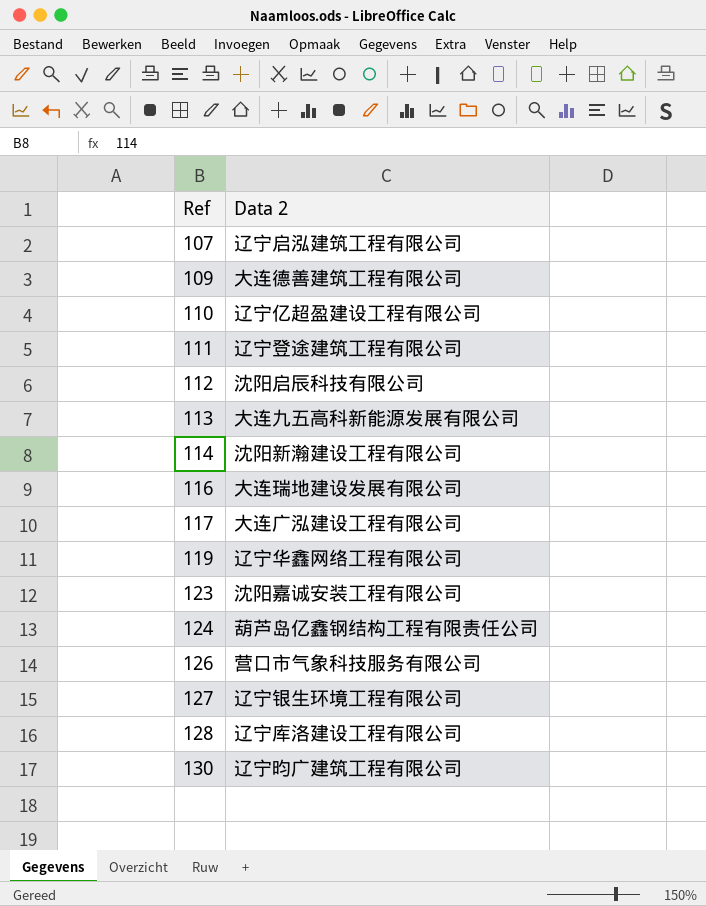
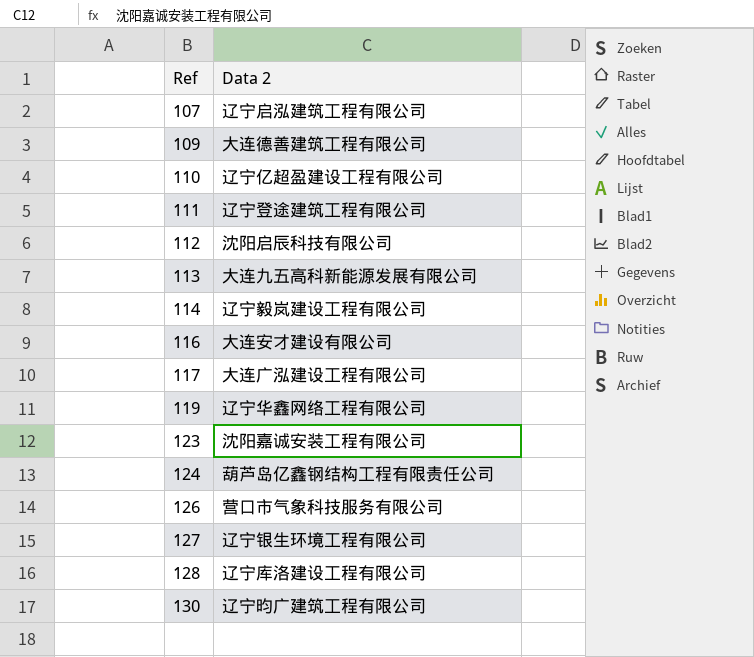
114 | Data 2: 沈阳新瀚建设工程有限公司 -> 辽宁毅岚建设工程有限公司
116 | Data 2: 大连瑞地建设发展有限公司 -> 大连安才建设有限公司

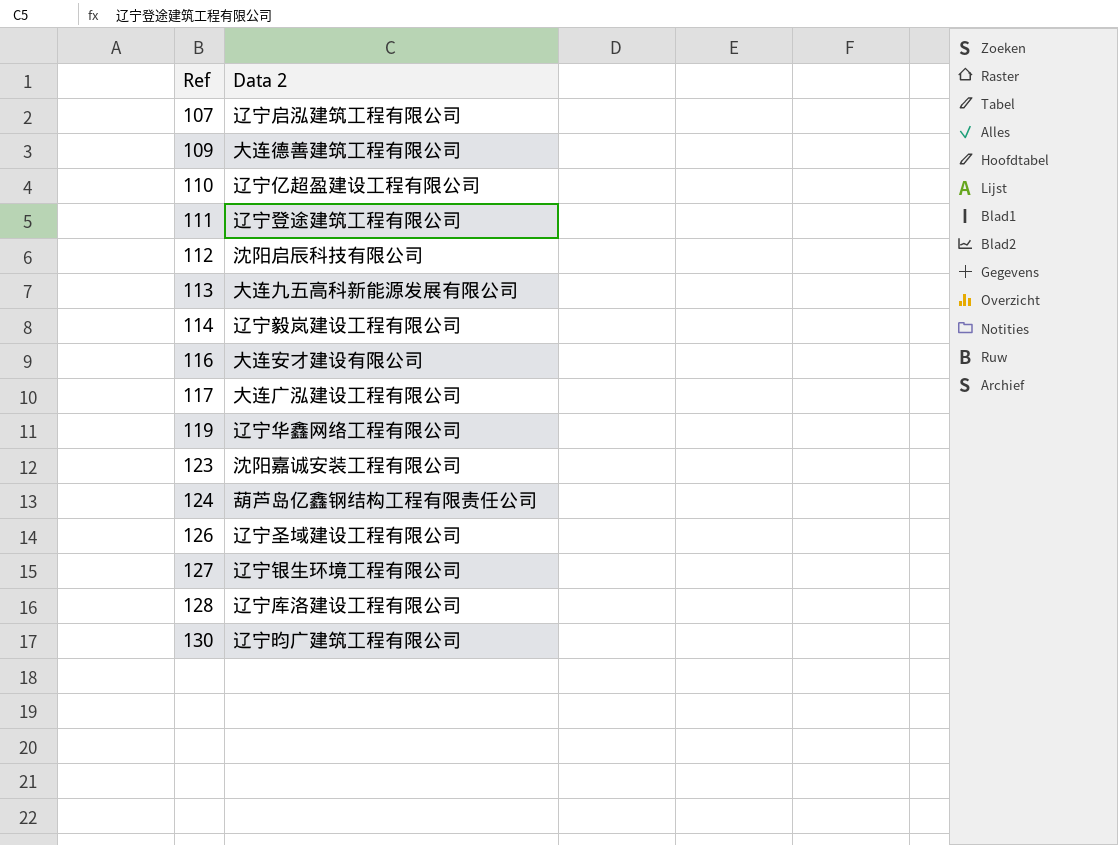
126 | Data 2: 营口市气象科技服务有限公司 -> 辽宁圣域建设工程有限公司

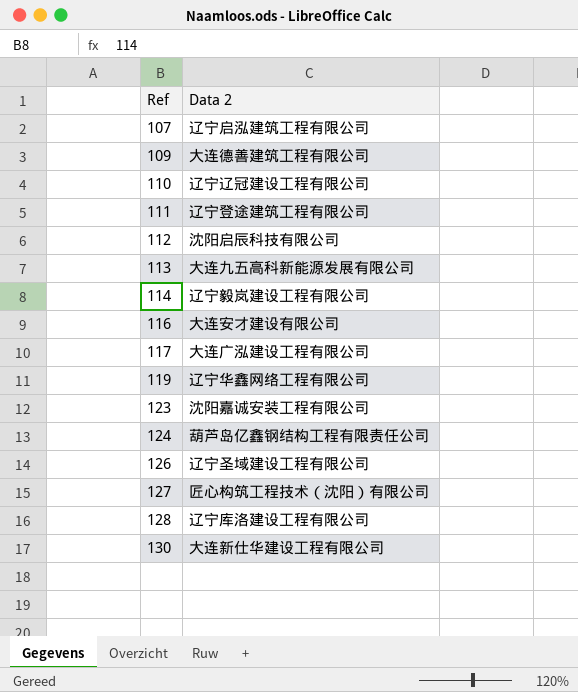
110 | Data 2: 辽宁亿超盈建设工程有限公司 -> 辽宁辽冠建设工程有限公司
127 | Data 2: 辽宁银生环境工程有限公司 -> 匠心构筑工程技术（沈阳）有限公司
130 | Data 2: 辽宁昀广建筑工程有限公司 -> 大连新仕华建设工程有限公司

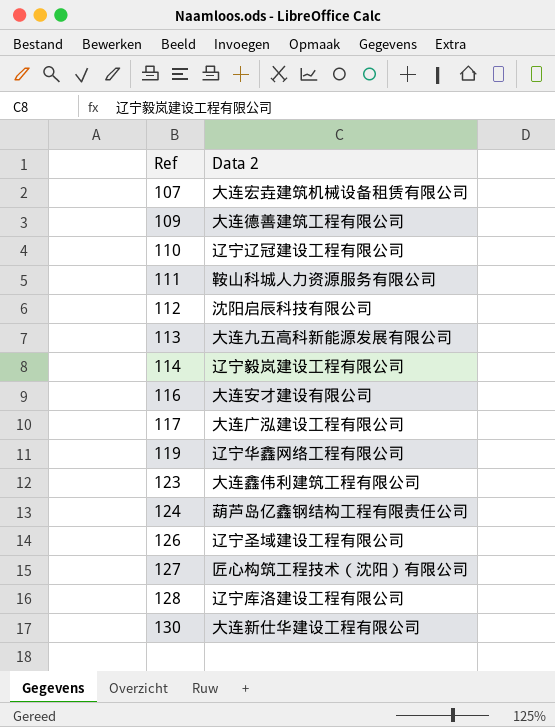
107 | Data 2: 辽宁启泓建筑工程有限公司 -> 大连宏垚建筑机械设备租赁有限公司
111 | Data 2: 辽宁登途建筑工程有限公司 -> 鞍山科城人力资源服务有限公司
123 | Data 2: 沈阳嘉诚安装工程有限公司 -> 大连鑫伟利建筑工程有限公司

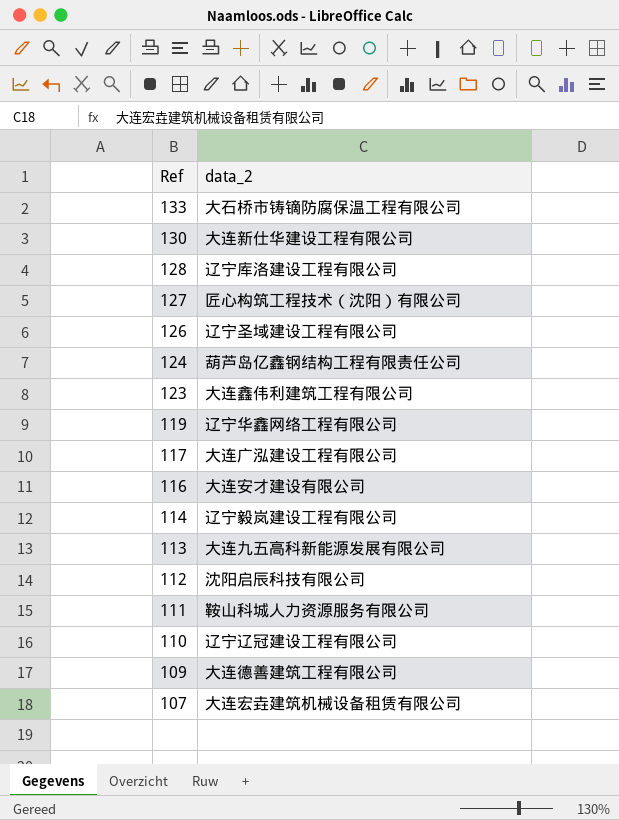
row order: Ref ascending -> Ref descending
column name: Data 2 -> data_2
row 133: none -> 大石桥市铸镝防腐保温工程有限公司

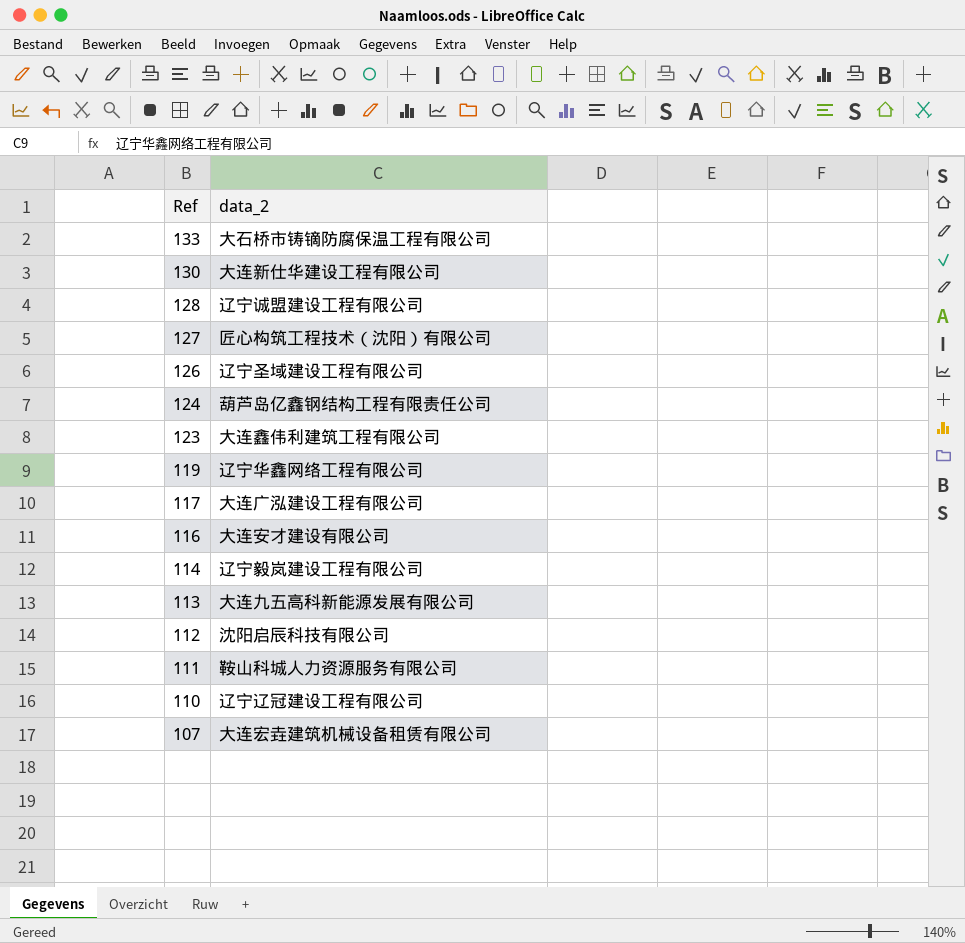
row 109: 大连德善建筑工程有限公司 -> none
128 | data_2: 辽宁库洛建设工程有限公司 -> 辽宁诚盟建设工程有限公司

